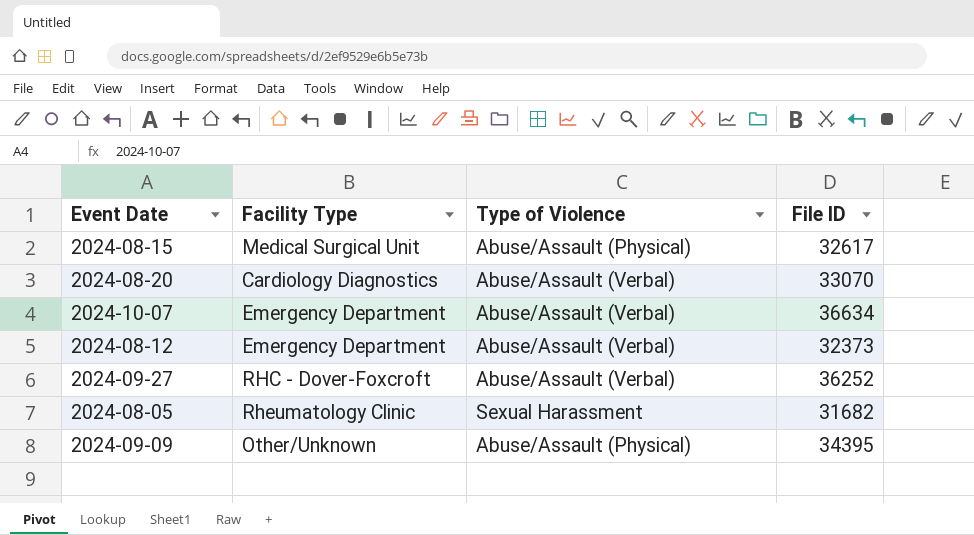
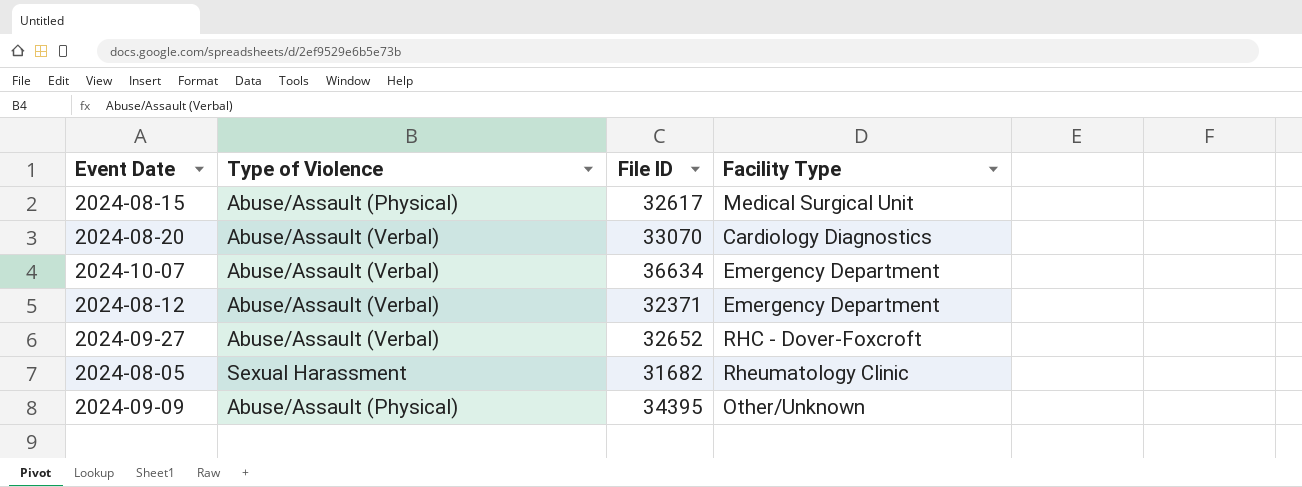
column Facility Type | position: 2 -> 4
2024-08-12 | File ID: 32373 -> 32371
2024-09-27 | File ID: 36252 -> 32652

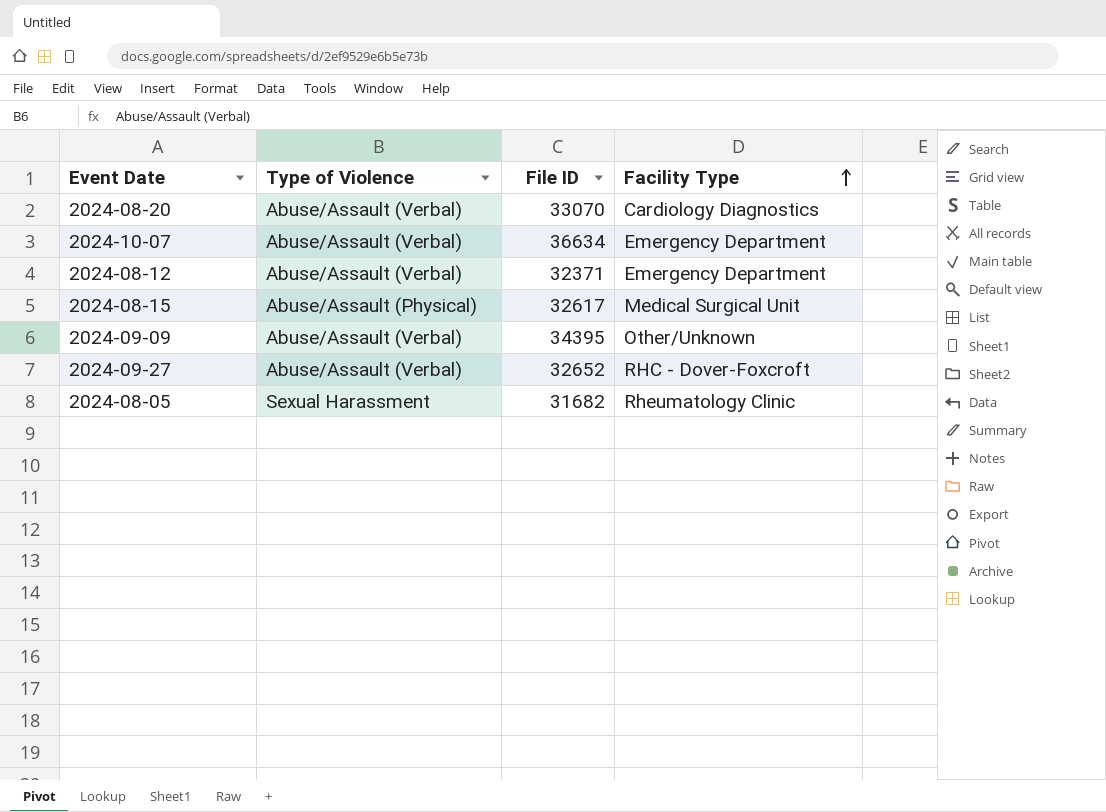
row order: none -> Facility Type ascending
2024-09-09 | Type of Violence: Abuse/Assault (Physical) -> Abuse/Assault (Verbal)

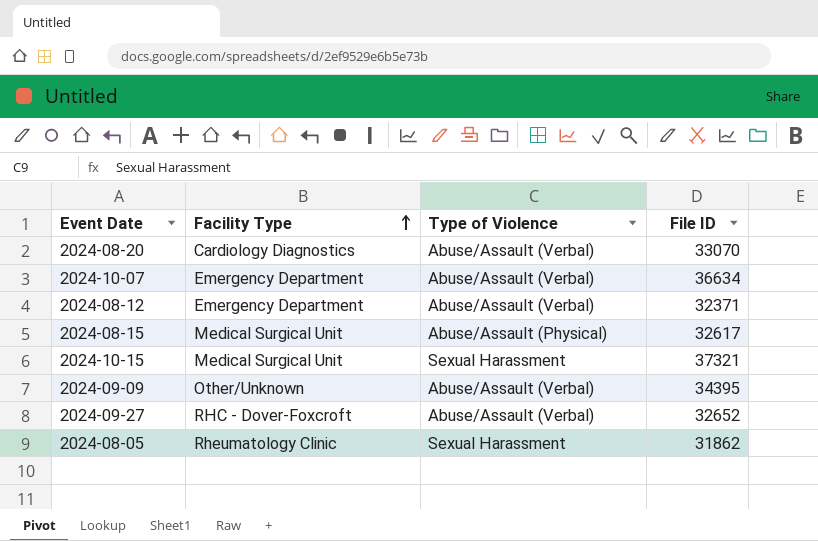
column Facility Type | position: 4 -> 2
row 2024-10-15: none -> Medical Surgical Unit | Sexual Harassment | 37321
2024-08-05 | File ID: 31682 -> 31862

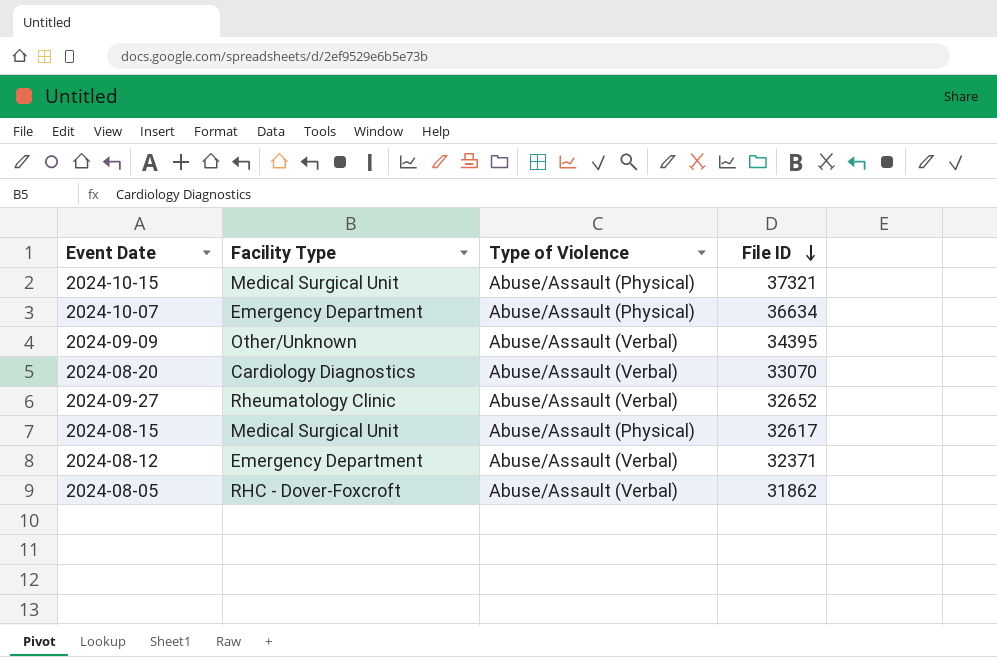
row order: Facility Type ascending -> File ID descending
2024-10-15 | Type of Violence: Sexual Harassment -> Abuse/Assault (Physical)
2024-10-07 | Type of Violence: Abuse/Assault (Verbal) -> Abuse/Assault (Physical)
2024-09-27 | Facility Type: RHC - Dover-Foxcroft -> Rheumatology Clinic
2024-08-05 | Facility Type: Rheumatology Clinic -> RHC - Dover-Foxcroft
2024-08-05 | Type of Violence: Sexual Harassment -> Abuse/Assault (Verbal)

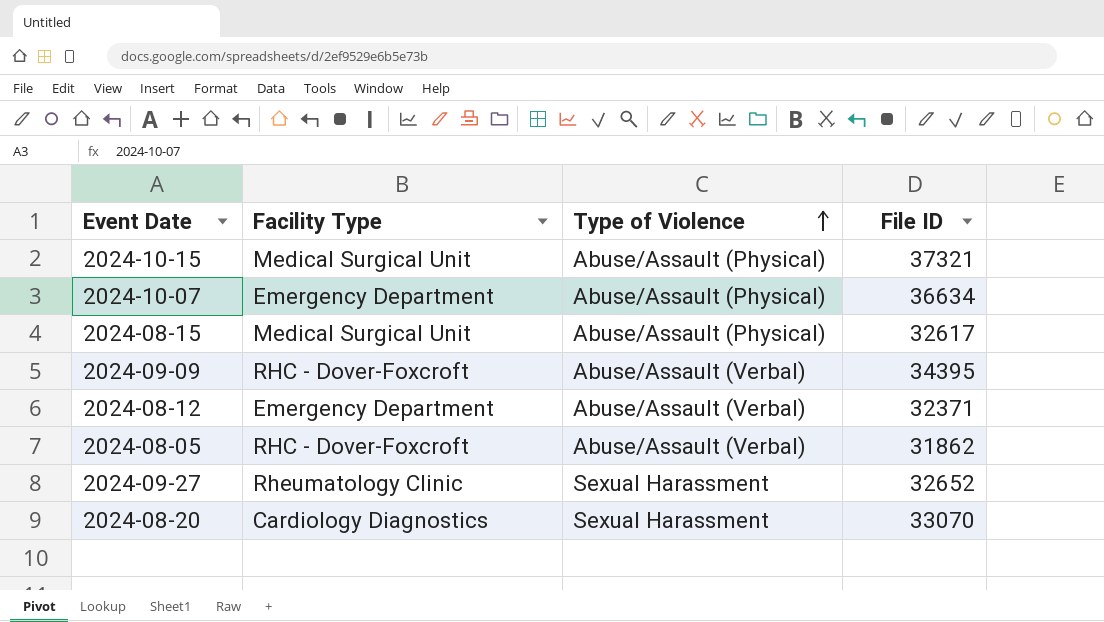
row order: File ID descending -> Type of Violence ascending
2024-09-09 | Facility Type: Other/Unknown -> RHC - Dover-Foxcroft
2024-09-27 | Type of Violence: Abuse/Assault (Verbal) -> Sexual Harassment
2024-08-20 | Type of Violence: Abuse/Assault (Verbal) -> Sexual Harassment

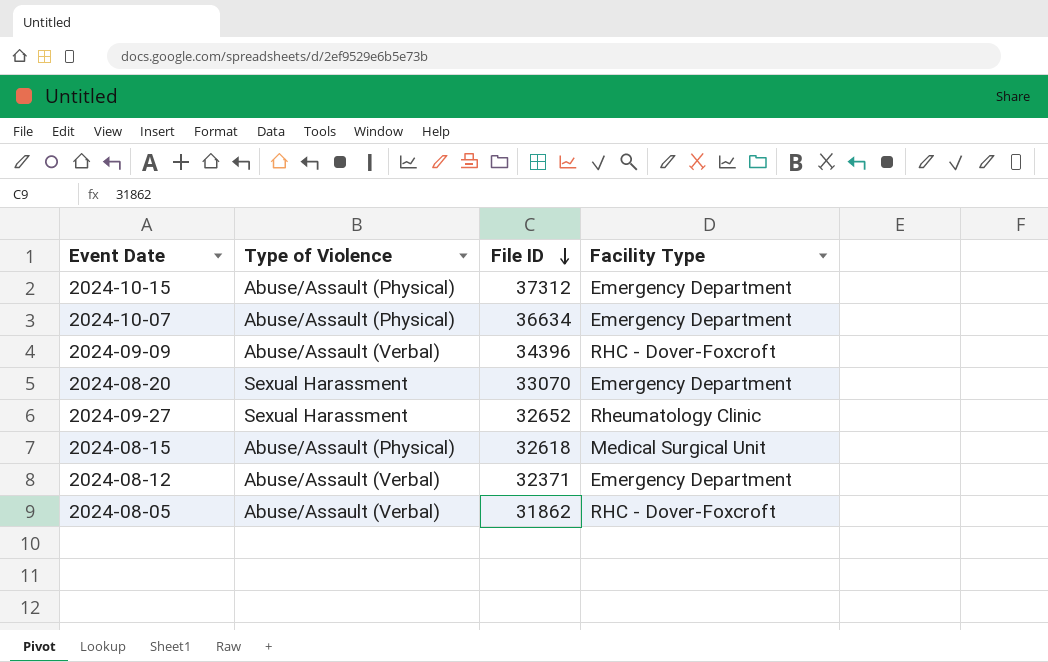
row order: Type of Violence ascending -> File ID descending
column Facility Type | position: 2 -> 4
2024-10-15 | File ID: 37321 -> 37312
2024-10-15 | Facility Type: Medical Surgical Unit -> Emergency Department
2024-09-09 | File ID: 34395 -> 34396
2024-08-20 | Facility Type: Cardiology Diagnostics -> Emergency Department
2024-08-15 | File ID: 32617 -> 32618

